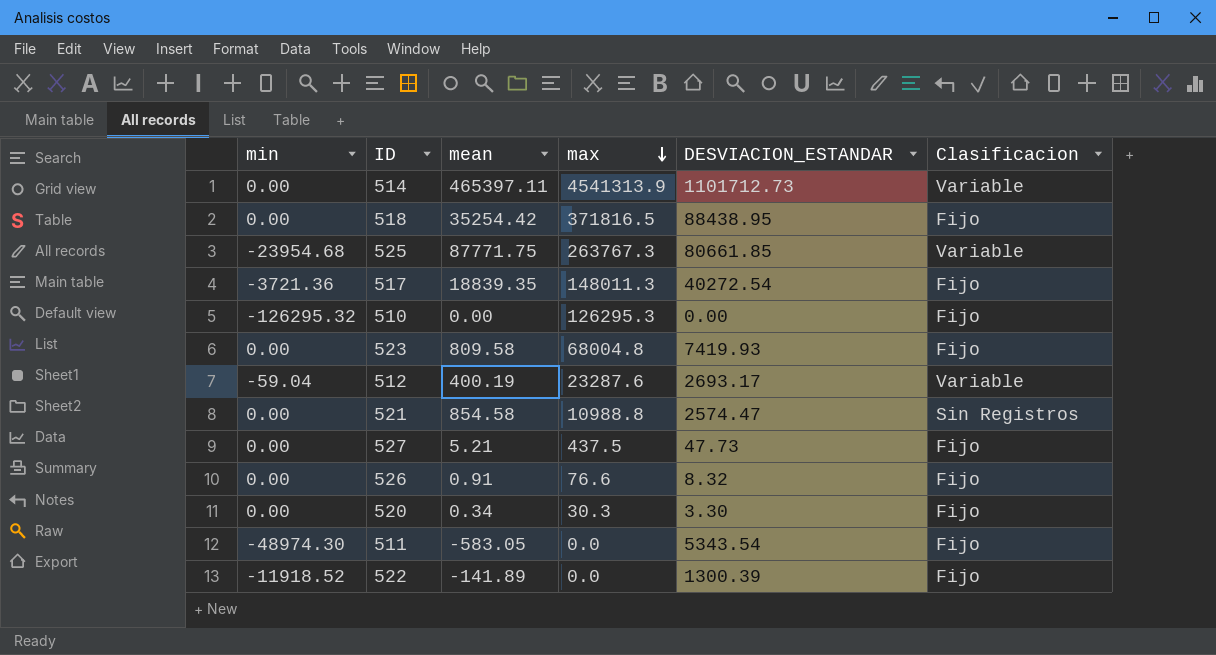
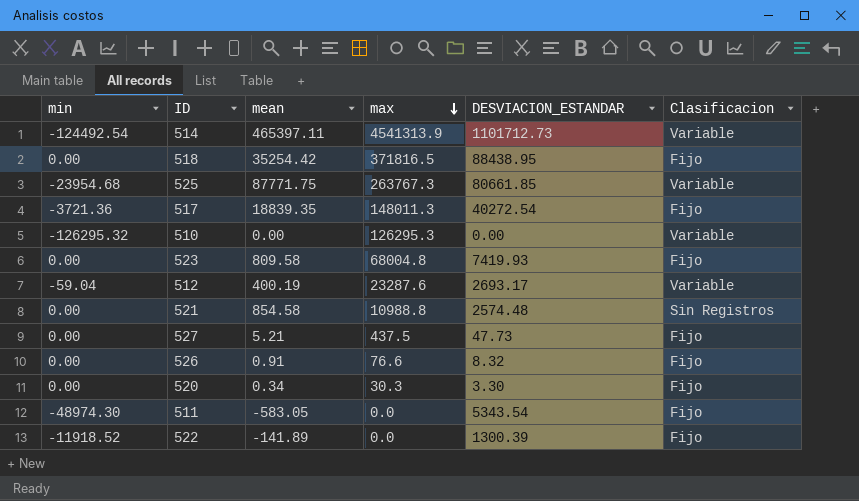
514 | min: 0.00 -> -124492.54
510 | Clasificacion: Fijo -> Variable
521 | DESVIACION_ESTANDAR: 2574.47 -> 2574.48

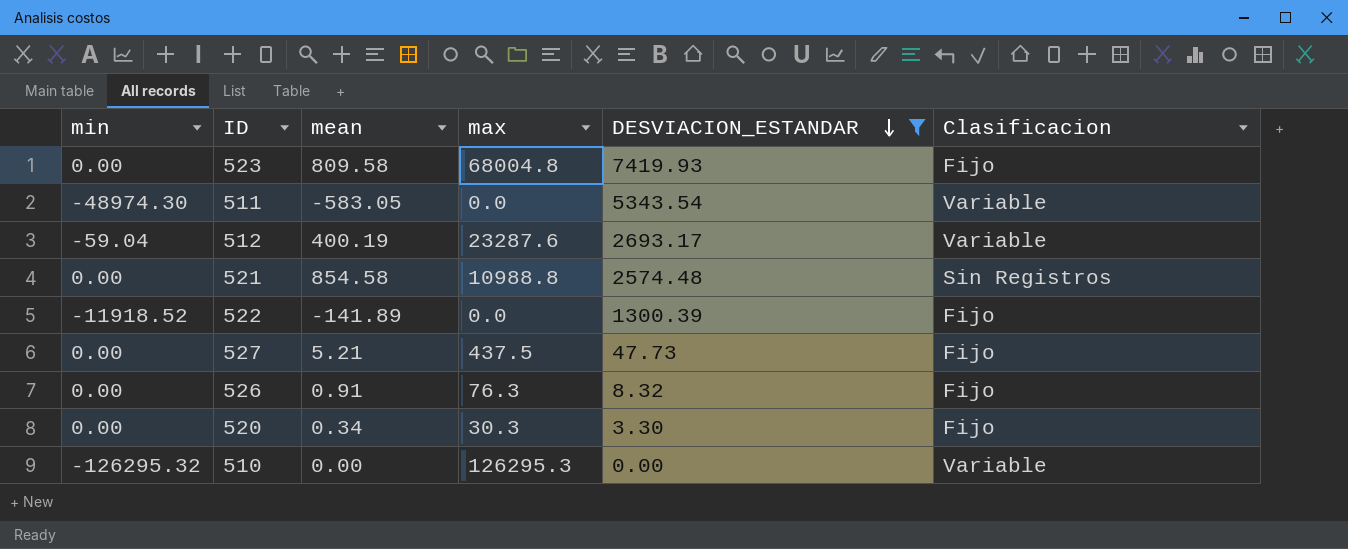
filter: none -> DESVIACION_ESTANDAR <= 7419.93
row order: max descending -> DESVIACION_ESTANDAR descending
511 | Clasificacion: Fijo -> Variable
526 | max: 76.6 -> 76.3

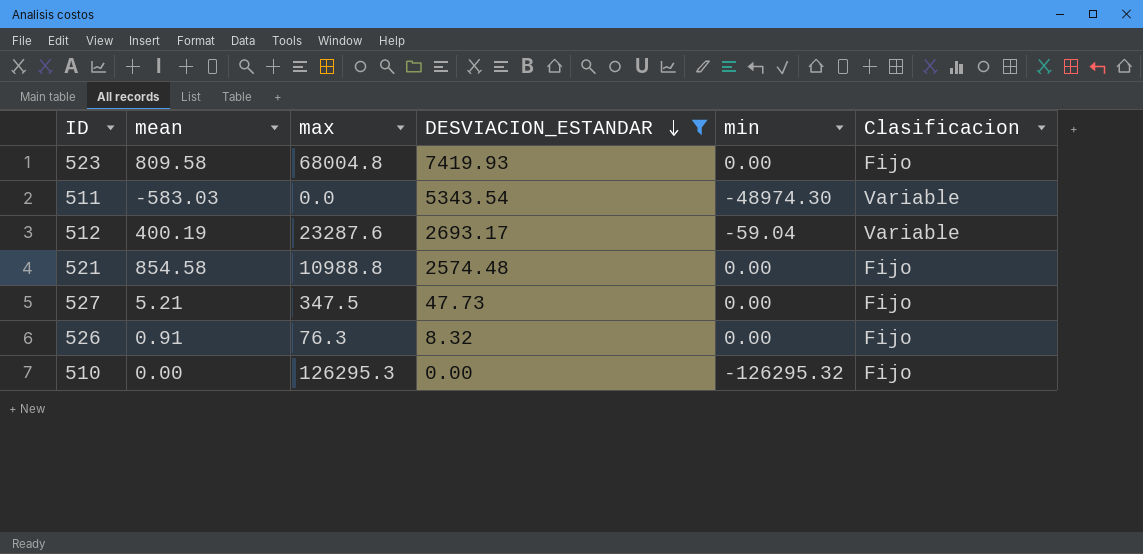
column min | position: 1 -> 5
row 522: -11918.52 | -141.89 | 0.0 | 1300.39 | Fijo -> none
row 520: 0.00 | 0.34 | 30.3 | 3.30 | Fijo -> none
511 | mean: -583.05 -> -583.03
521 | Clasificacion: Sin Registros -> Fijo
527 | max: 437.5 -> 347.5
510 | Clasificacion: Variable -> Fijo

